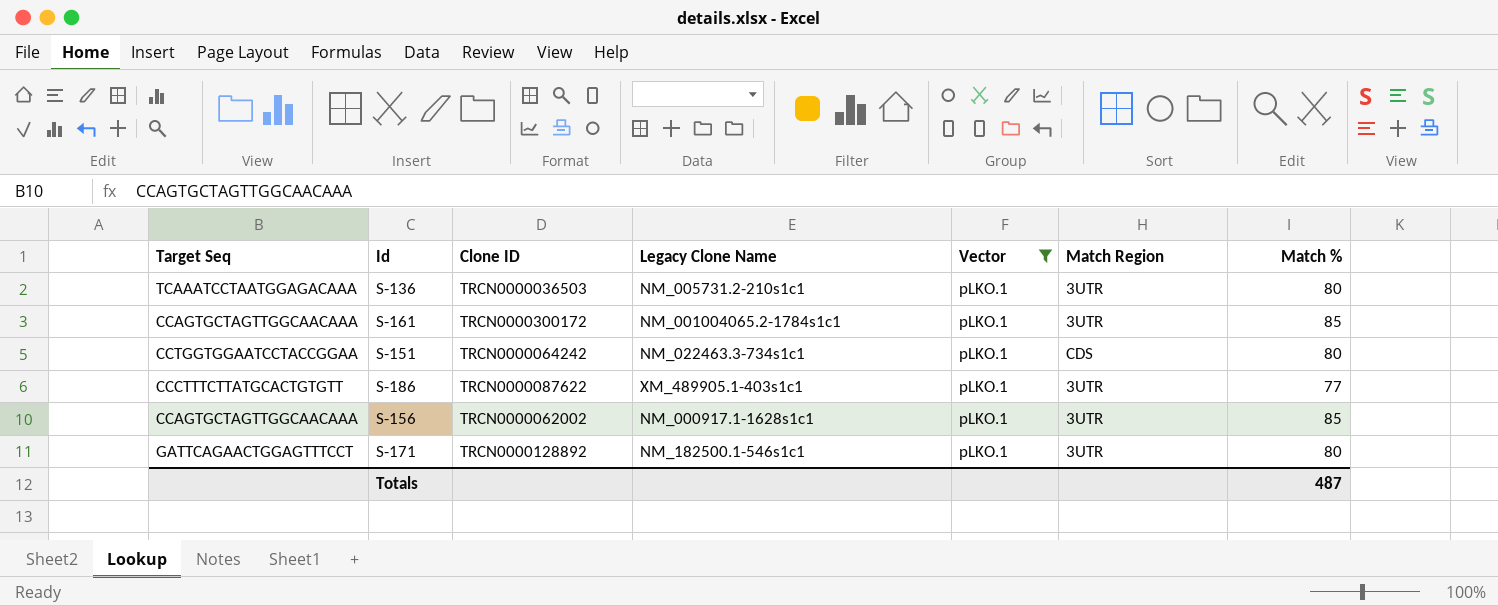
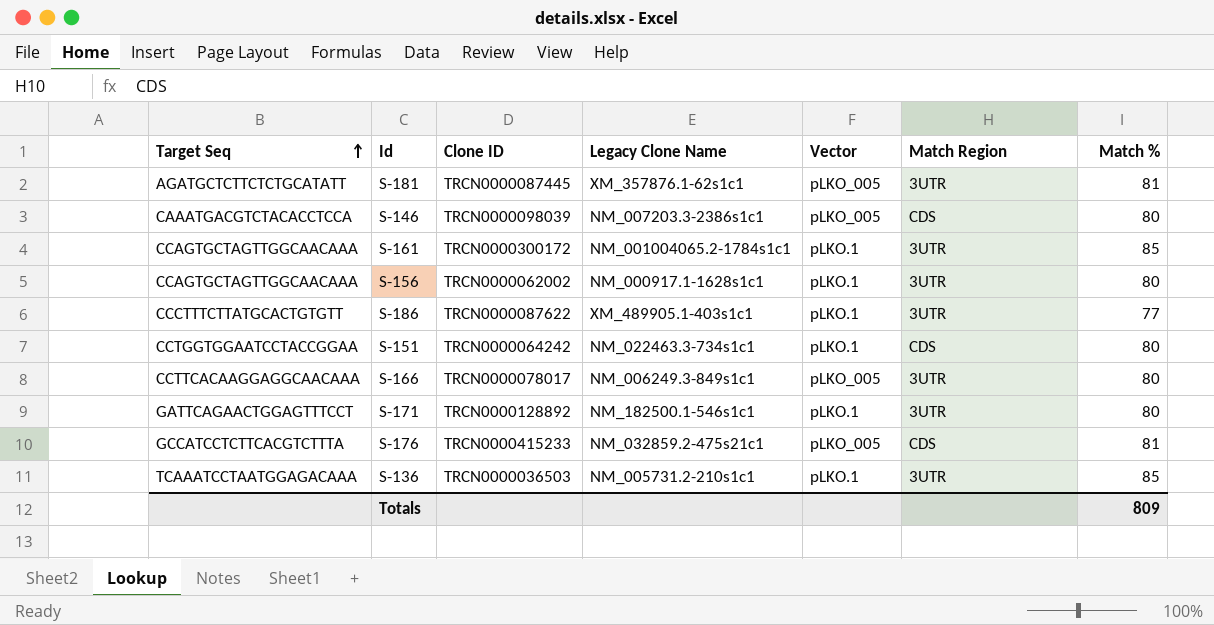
filter: Vector = pLKO.1 -> none
row order: none -> Target Seq ascending
S-156 | Match %: 85 -> 80
S-136 | Match %: 80 -> 85
Totals | Match %: 487 -> 809

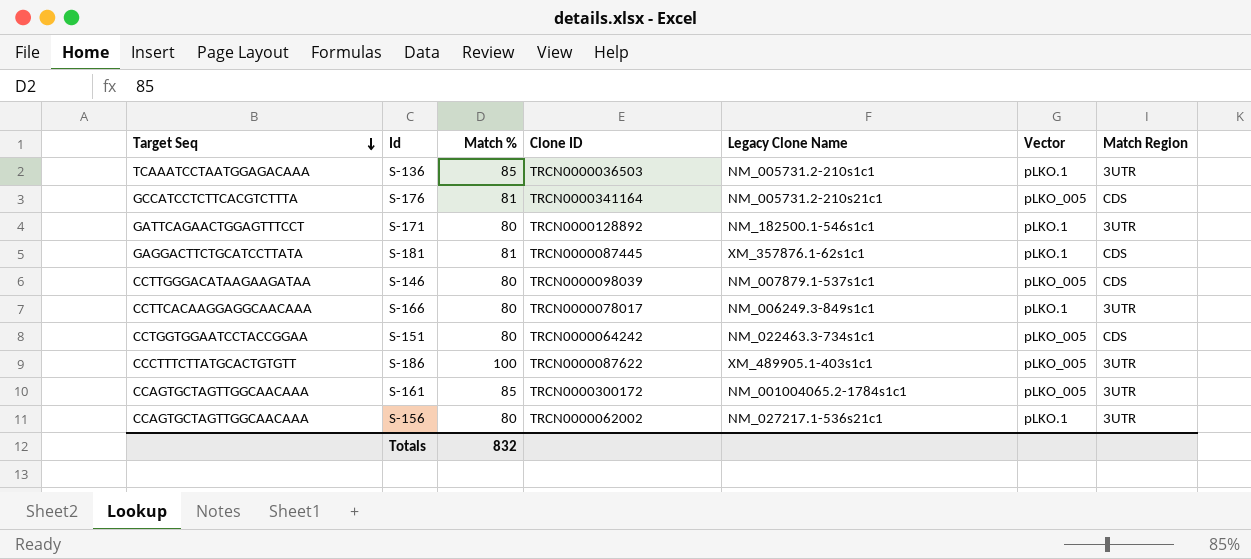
row order: Target Seq ascending -> Target Seq descending
column Match % | position: 7 -> 3
S-176 | Clone ID: TRCN0000415233 -> TRCN0000341164
S-176 | Legacy Clone Name: NM_032859.2-475s21c1 -> NM_005731.2-210s21c1
S-181 | Target Seq: AGATGCTCTTCTCTGCATATT -> GAGGACTTCTGCATCCTTATA
S-181 | Vector: pLKO_005 -> pLKO.1
S-181 | Match Region: 3UTR -> CDS
S-146 | Target Seq: CAAATGACGTCTACACCTCCA -> CCTTGGGACATAAGAAGATAA
S-146 | Legacy Clone Name: NM_007203.3-2386s1c1 -> NM_007879.1-537s1c1
S-166 | Vector: pLKO_005 -> pLKO.1
S-151 | Vector: pLKO.1 -> pLKO_005
S-186 | Match %: 77 -> 100
S-186 | Vector: pLKO.1 -> pLKO_005
S-161 | Vector: pLKO.1 -> pLKO_005
S-156 | Legacy Clone Name: NM_000917.1-1628s1c1 -> NM_027217.1-536s21c1
Totals | Match %: 809 -> 832

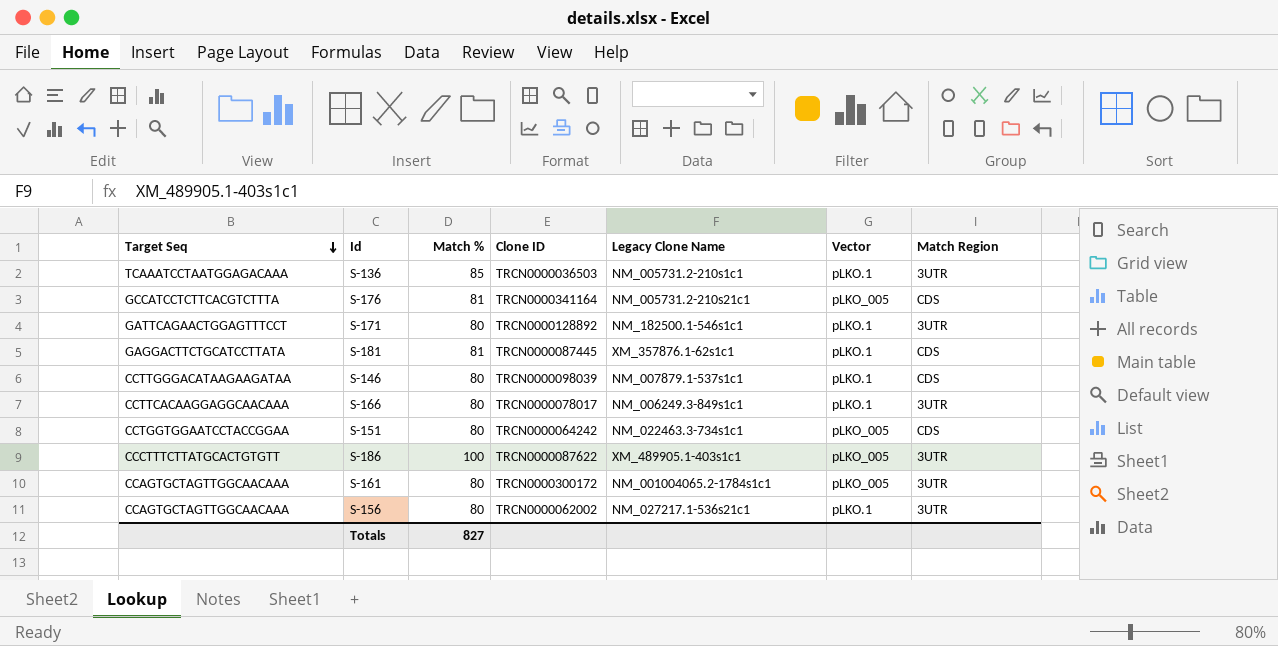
S-146 | Vector: pLKO_005 -> pLKO.1
S-161 | Match %: 85 -> 80
Totals | Match %: 832 -> 827

